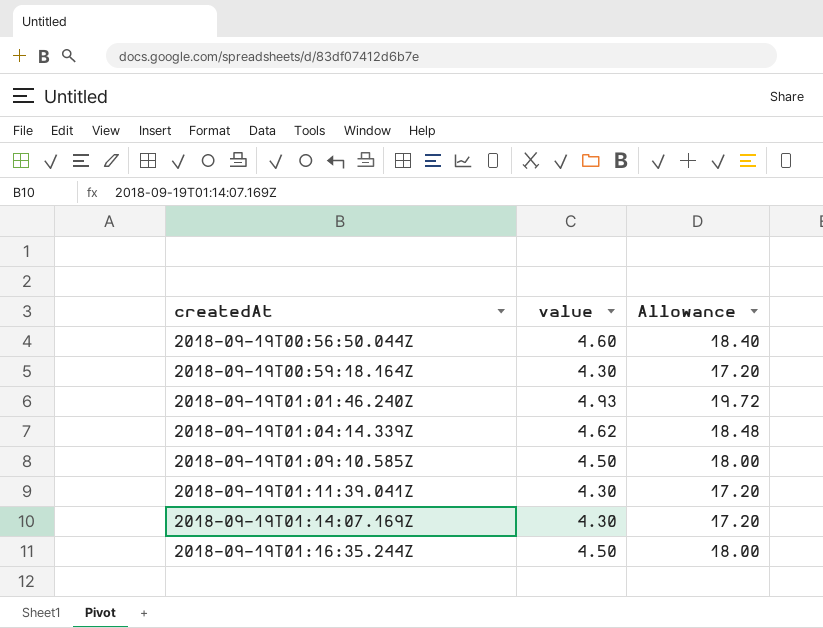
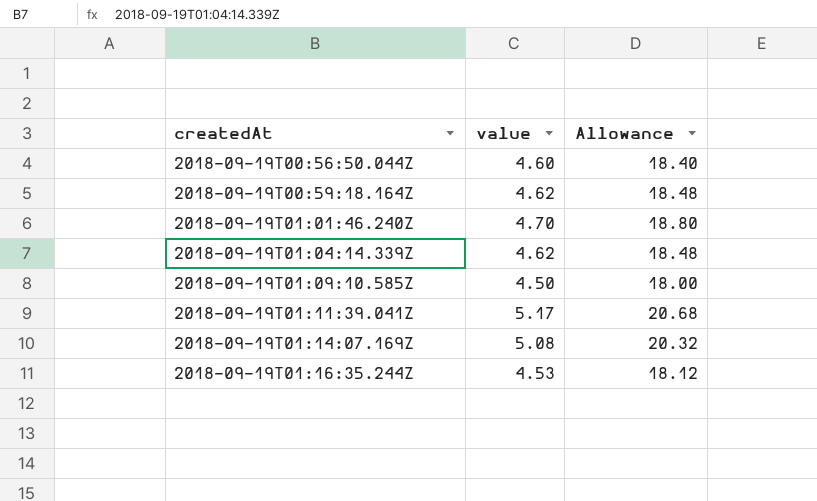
2018-09-19T00:59:18.164Z | value: 4.30 -> 4.62
2018-09-19T00:59:18.164Z | Allowance: 17.20 -> 18.48
2018-09-19T01:01:46.240Z | value: 4.93 -> 4.70
2018-09-19T01:01:46.240Z | Allowance: 19.72 -> 18.80
2018-09-19T01:11:39.041Z | value: 4.30 -> 5.17
2018-09-19T01:11:39.041Z | Allowance: 17.20 -> 20.68
2018-09-19T01:14:07.169Z | value: 4.30 -> 5.08
2018-09-19T01:14:07.169Z | Allowance: 17.20 -> 20.32
2018-09-19T01:16:35.244Z | value: 4.50 -> 4.53
2018-09-19T01:16:35.244Z | Allowance: 18.00 -> 18.12

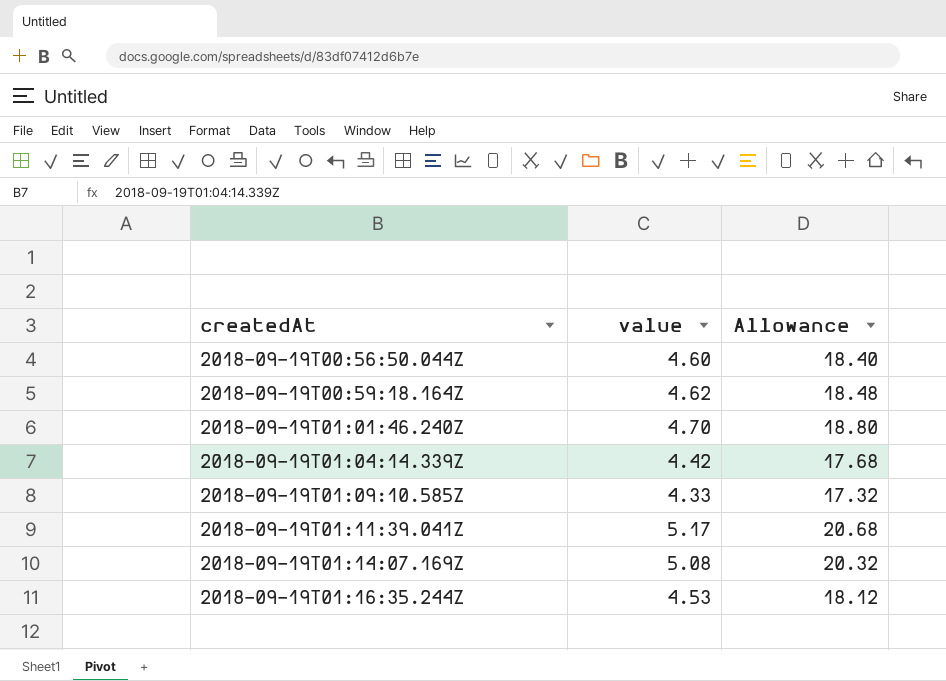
2018-09-19T01:04:14.339Z | value: 4.62 -> 4.42
2018-09-19T01:04:14.339Z | Allowance: 18.48 -> 17.68
2018-09-19T01:09:10.585Z | value: 4.50 -> 4.33
2018-09-19T01:09:10.585Z | Allowance: 18.00 -> 17.32

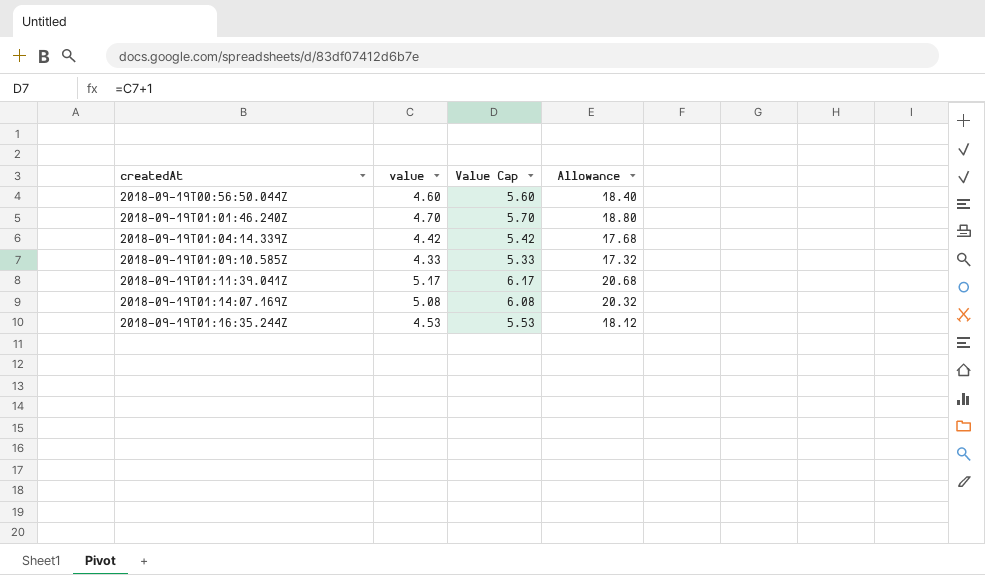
column Value Cap | formula: none -> [value] + 1
row 2018-09-19T00:59:18.164Z: 4.62 | 18.48 -> none

